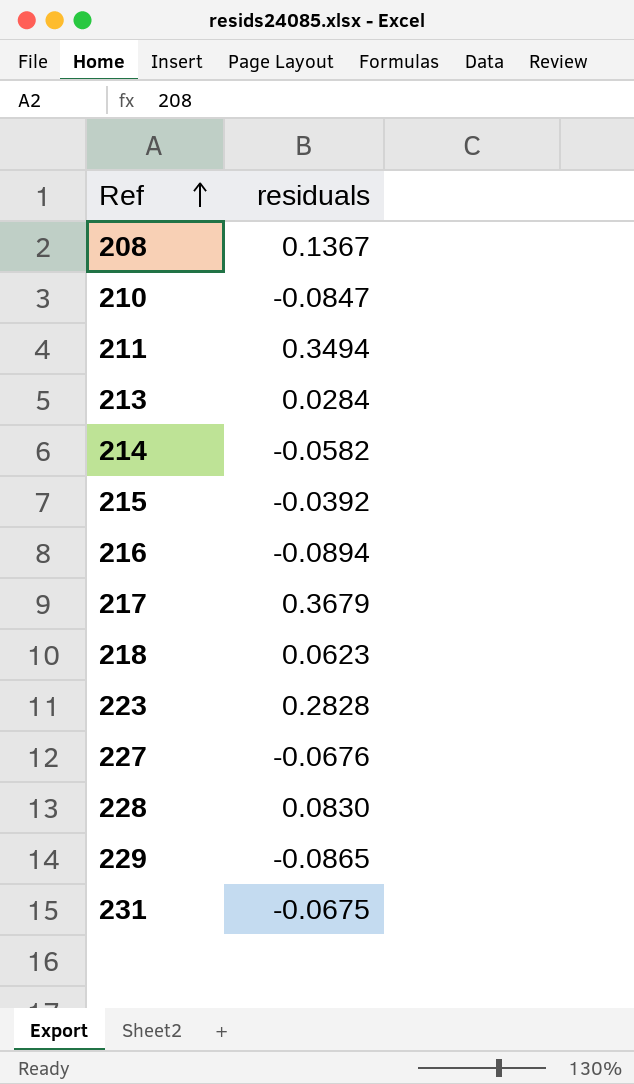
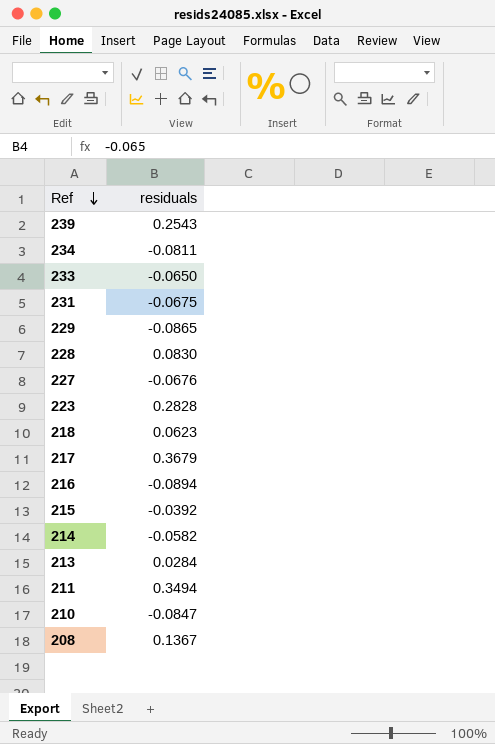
row order: Ref ascending -> Ref descending
row 239: none -> 0.2543
row 234: none -> -0.0811
row 233: none -> -0.0650

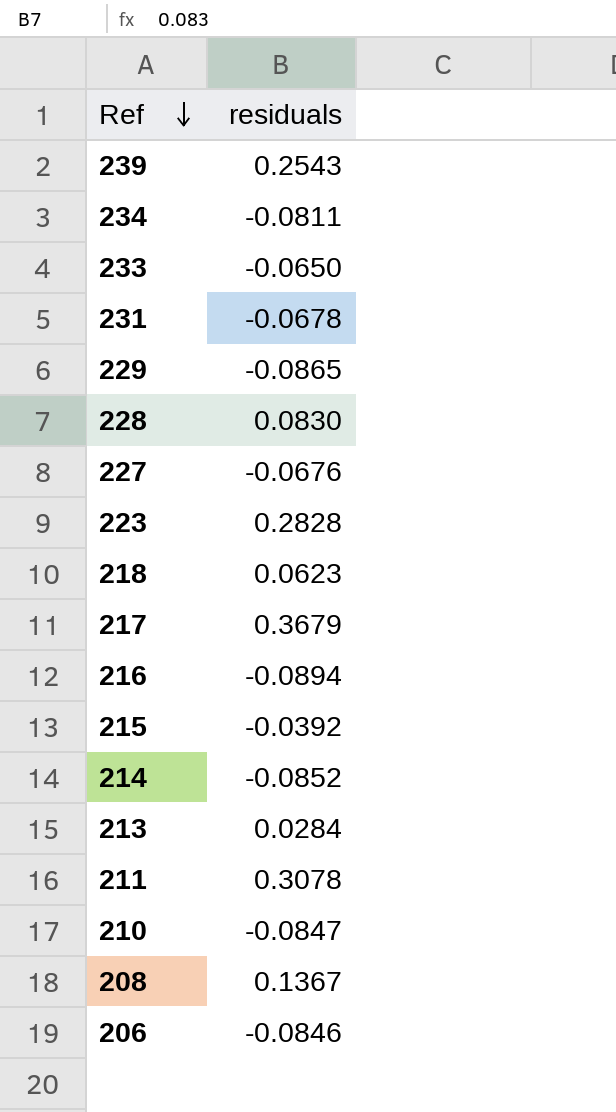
231 | residuals: -0.0675 -> -0.0678
214 | residuals: -0.0582 -> -0.0852
211 | residuals: 0.3494 -> 0.3078
row 206: none -> -0.0846

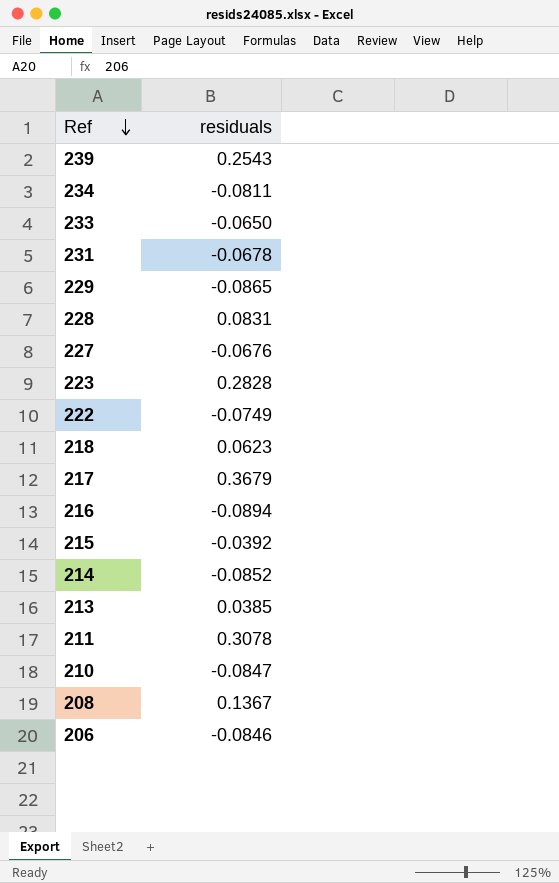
228 | residuals: 0.0830 -> 0.0831
row 222: none -> -0.0749
213 | residuals: 0.0284 -> 0.0385

